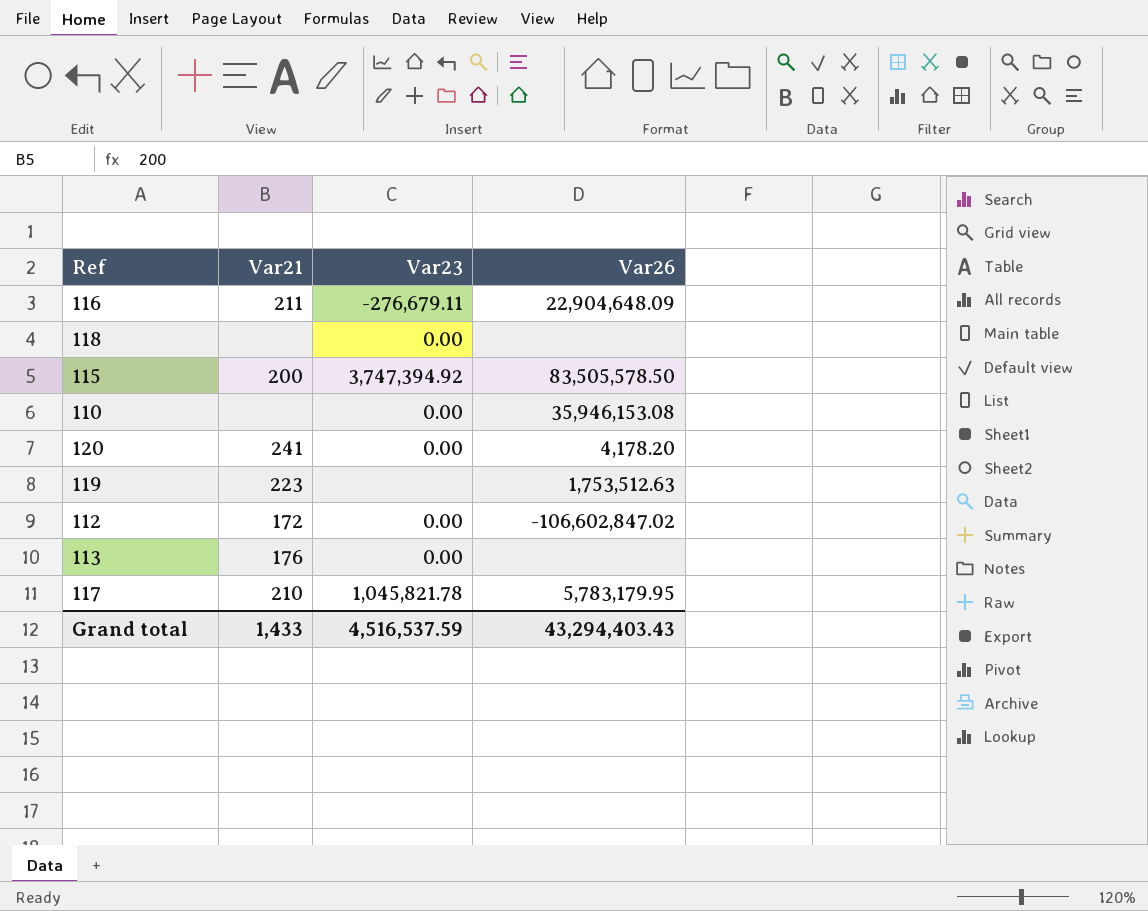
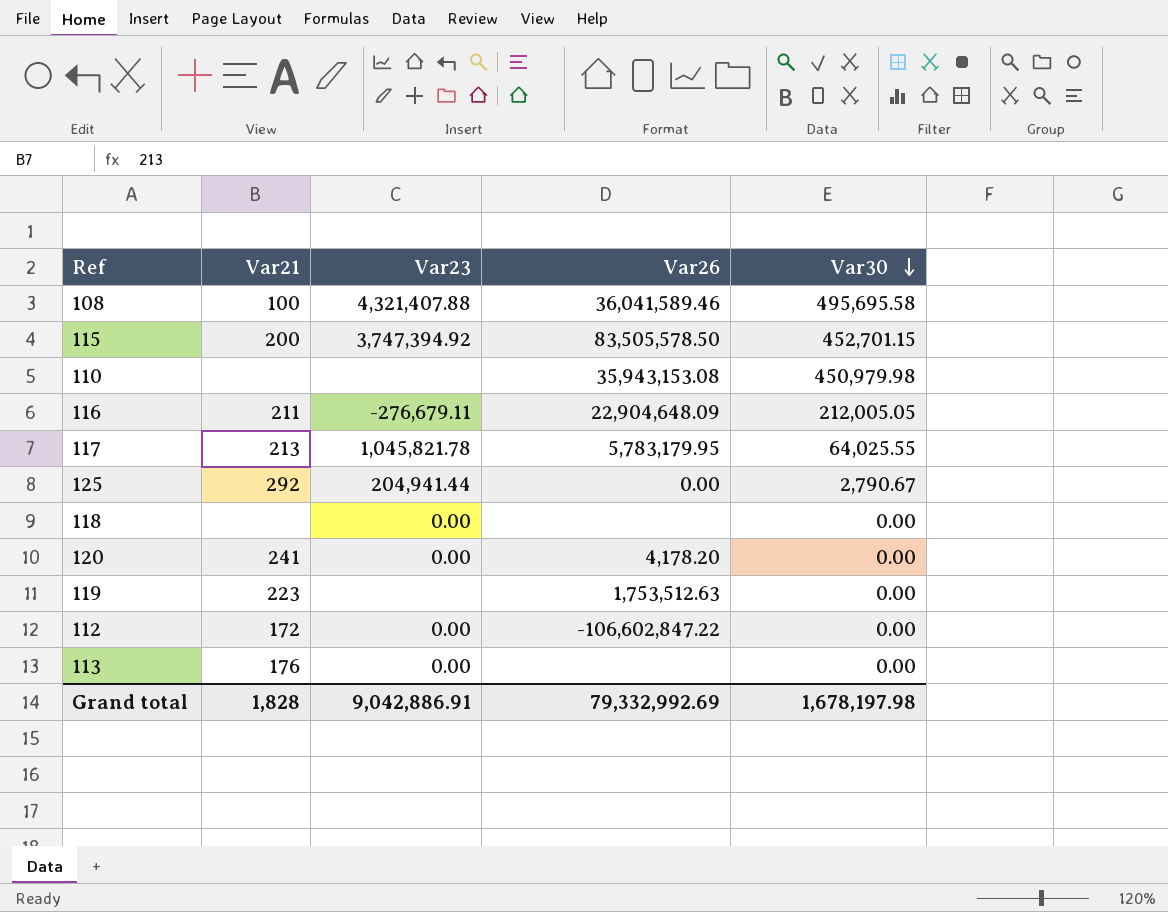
row order: none -> Var30 descending
column Var30 | position: none -> 5
row 108: none -> 100 | 4,321,407.88 | 36,041,589.46 | 495,695.58
110 | Var23: 0.00 -> none
110 | Var26: 35,946,153.08 -> 35,943,153.08
117 | Var21: 210 -> 213
row 125: none -> 292 | 204,941.44 | 0.00 | 2,790.67
112 | Var26: -106,602,847.02 -> -106,602,847.22
Grand total | Var21: 1,433 -> 1,828
Grand total | Var23: 4,516,537.59 -> 9,042,886.91
Grand total | Var26: 43,294,403.43 -> 79,332,992.69

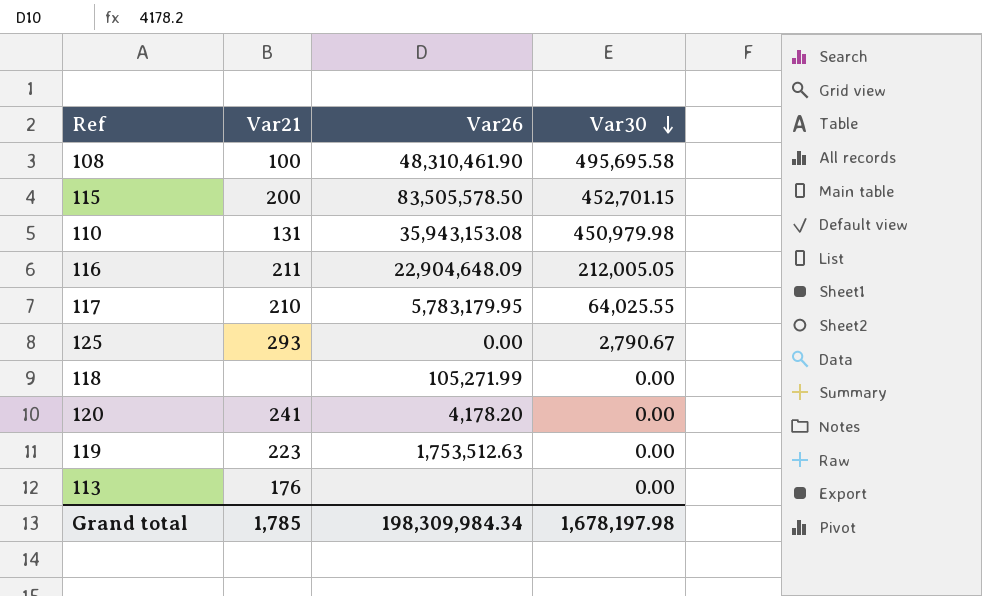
column Var23 | position: 3 -> none
row 112: 172 | 0.00 | -106,602,847.22 | 0.00 -> none
108 | Var26: 36,041,589.46 -> 48,310,461.90
110 | Var21: none -> 131
117 | Var21: 213 -> 210
125 | Var21: 292 -> 293
118 | Var26: none -> 105,271.99
Grand total | Var21: 1,828 -> 1,785
Grand total | Var26: 79,332,992.69 -> 198,309,984.34

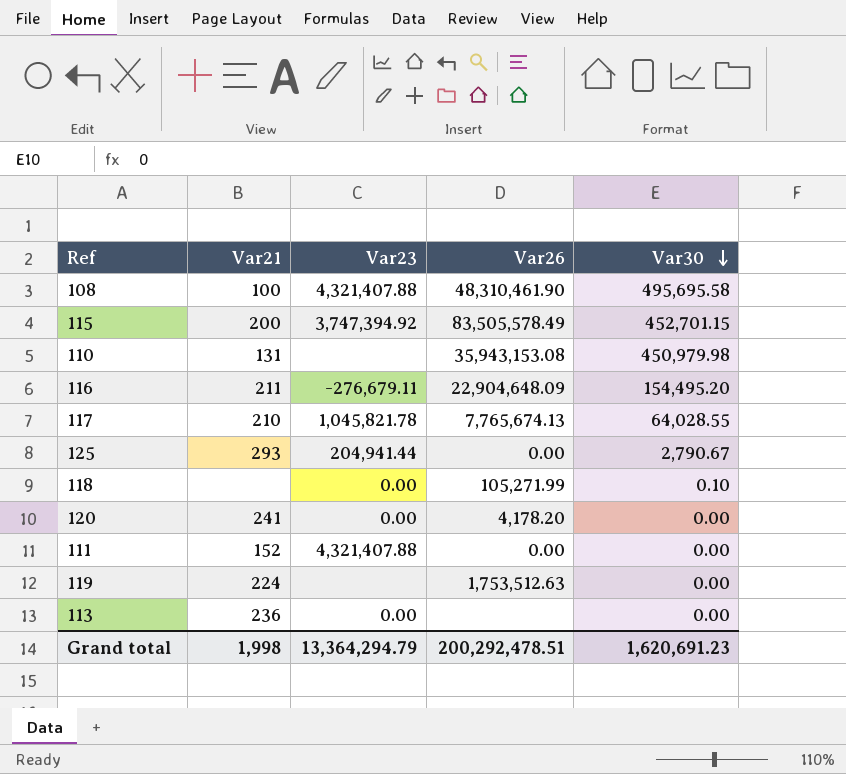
column Var23 | position: none -> 3
115 | Var26: 83,505,578.50 -> 83,505,578.49
116 | Var30: 212,005.05 -> 154,495.20
117 | Var26: 5,783,179.95 -> 7,765,674.13
117 | Var30: 64,025.55 -> 64,028.55
118 | Var30: 0.00 -> 0.10
row 111: none -> 152 | 4,321,407.88 | 0.00 | 0.00
119 | Var21: 223 -> 224
113 | Var21: 176 -> 236
Grand total | Var21: 1,785 -> 1,998
Grand total | Var26: 198,309,984.34 -> 200,292,478.51
Grand total | Var30: 1,678,197.98 -> 1,620,691.23

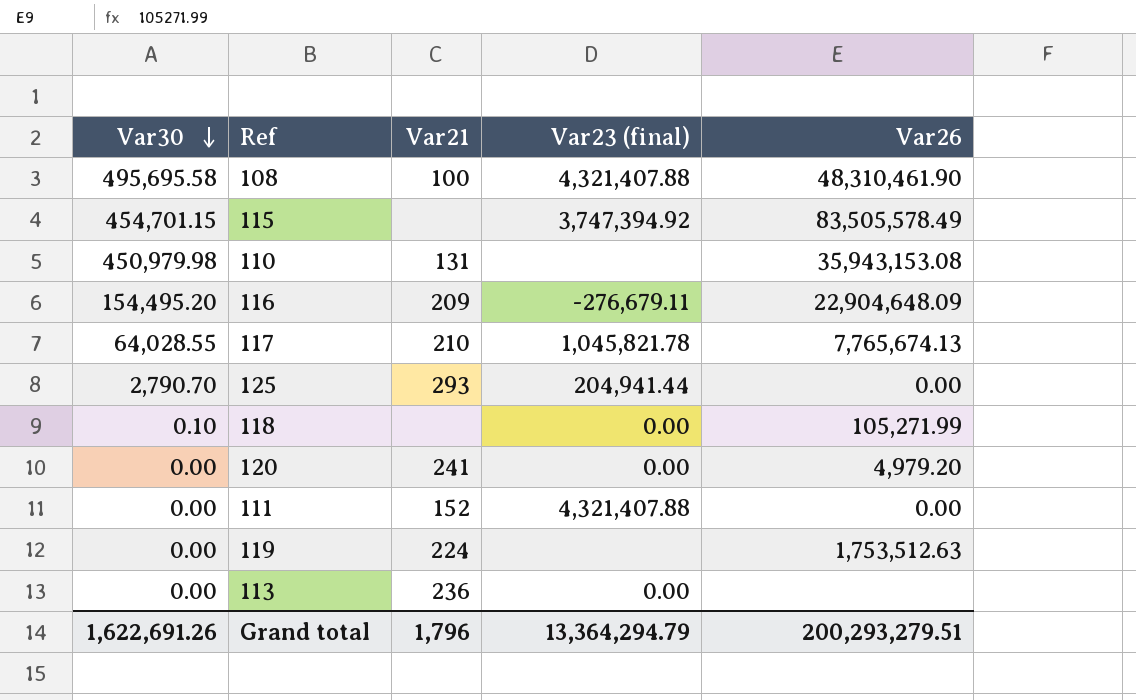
column Var30 | position: 5 -> 1
column name: Var23 -> Var23 (final)
115 | Var30: 452,701.15 -> 454,701.15
115 | Var21: 200 -> none
116 | Var21: 211 -> 209
125 | Var30: 2,790.67 -> 2,790.70
120 | Var26: 4,178.20 -> 4,979.20
Grand total | Var30: 1,620,691.23 -> 1,622,691.26
Grand total | Var21: 1,998 -> 1,796
Grand total | Var26: 200,292,478.51 -> 200,293,279.51

